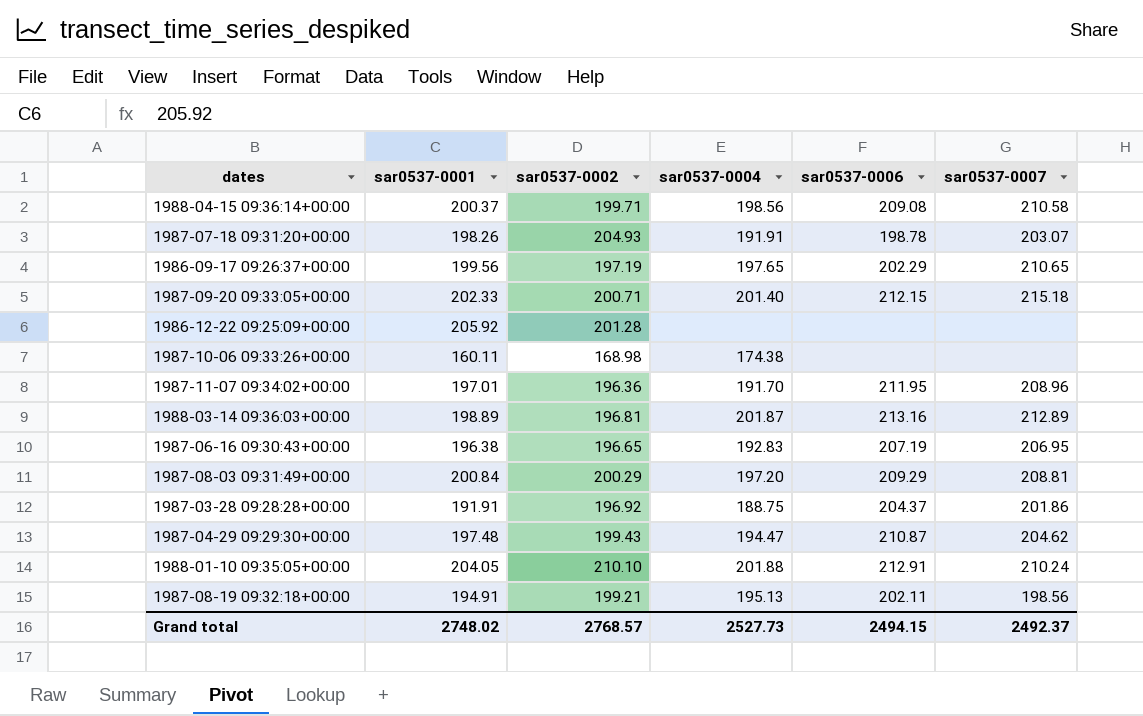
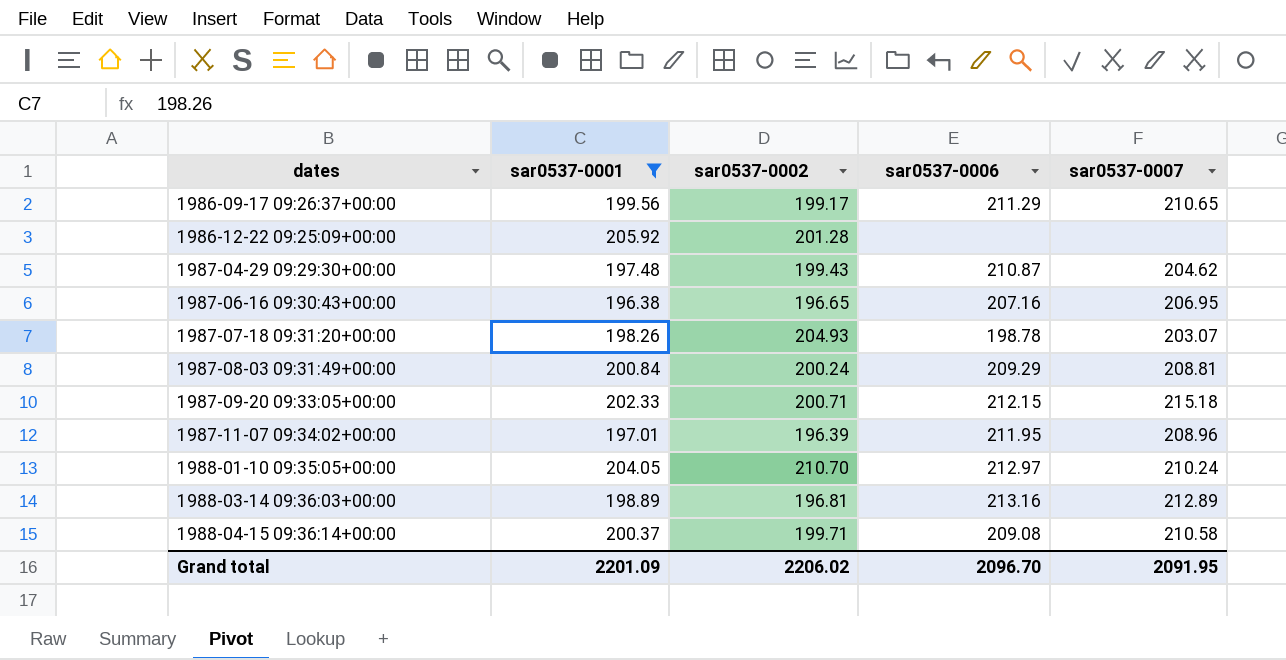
filter: none -> sar0537-0001 >= 196.38
row order: none -> dates ascending
column sar0537-0004 | position: 4 -> none
1986-09-17 09:26:37+00:00 | sar0537-0002: 197.19 -> 199.17
1986-09-17 09:26:37+00:00 | sar0537-0006: 202.29 -> 211.29
1987-06-16 09:30:43+00:00 | sar0537-0006: 207.19 -> 207.16
1987-08-03 09:31:49+00:00 | sar0537-0002: 200.29 -> 200.24
1987-11-07 09:34:02+00:00 | sar0537-0002: 196.36 -> 196.39
1988-01-10 09:35:05+00:00 | sar0537-0002: 210.10 -> 210.70
1988-01-10 09:35:05+00:00 | sar0537-0006: 212.91 -> 212.97
Grand total | sar0537-0001: 2748.02 -> 2201.09
Grand total | sar0537-0002: 2768.57 -> 2206.02
Grand total | sar0537-0006: 2494.15 -> 2096.70
Grand total | sar0537-0007: 2492.37 -> 2091.95

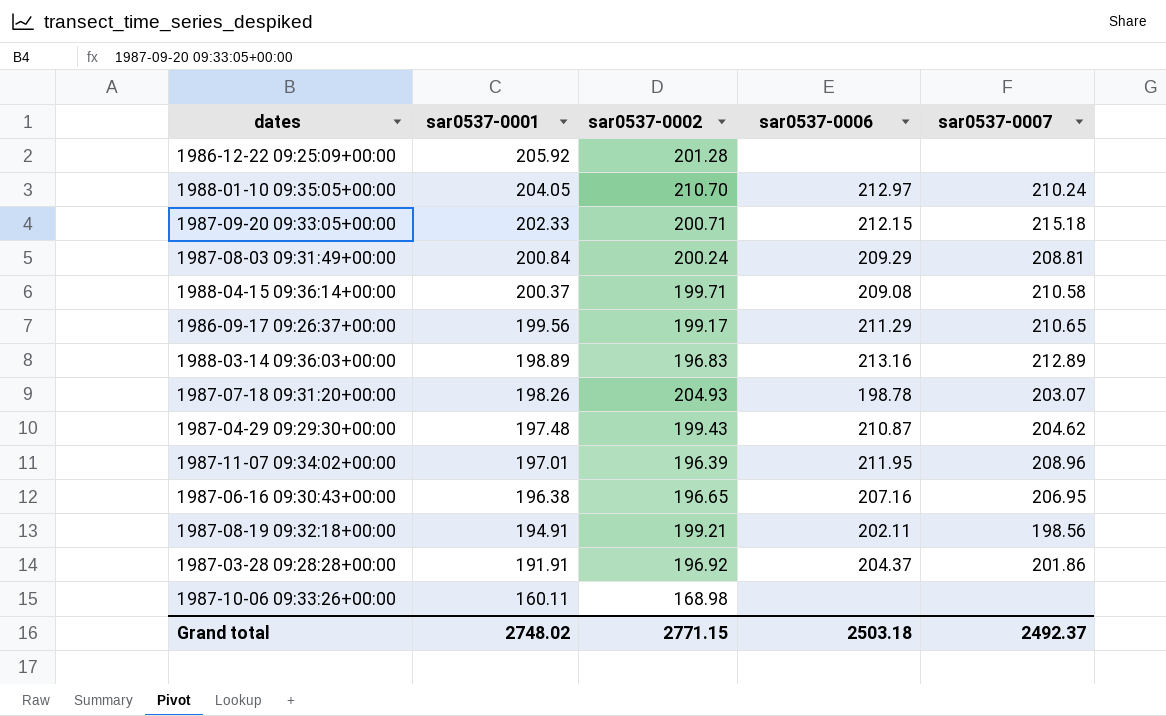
filter: sar0537-0001 >= 196.38 -> none
row order: dates ascending -> sar0537-0001 descending
1988-03-14 09:36:03+00:00 | sar0537-0002: 196.81 -> 196.83
Grand total | sar0537-0001: 2201.09 -> 2748.02
Grand total | sar0537-0002: 2206.02 -> 2771.15
Grand total | sar0537-0006: 2096.70 -> 2503.18
Grand total | sar0537-0007: 2091.95 -> 2492.37

